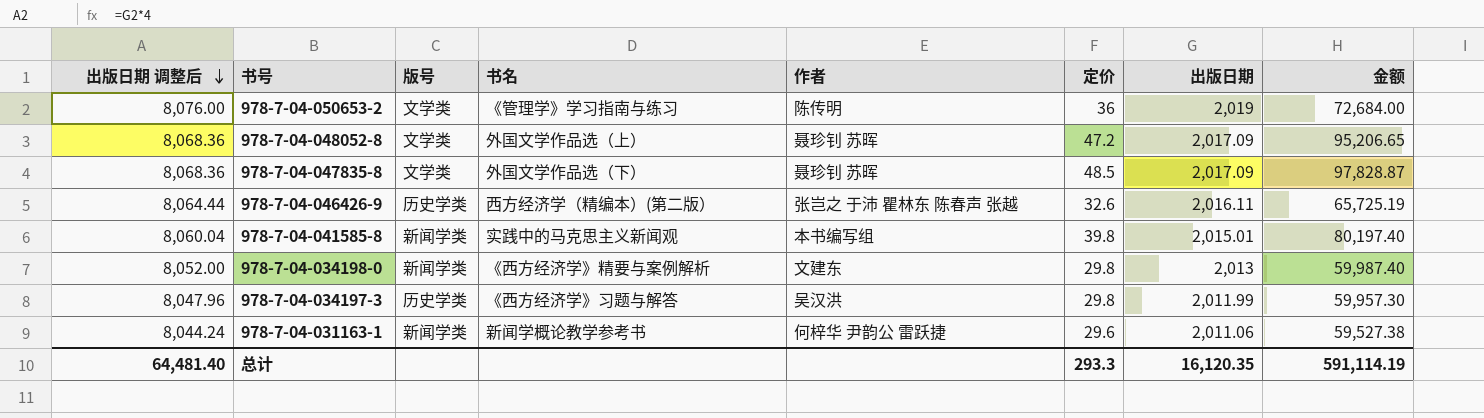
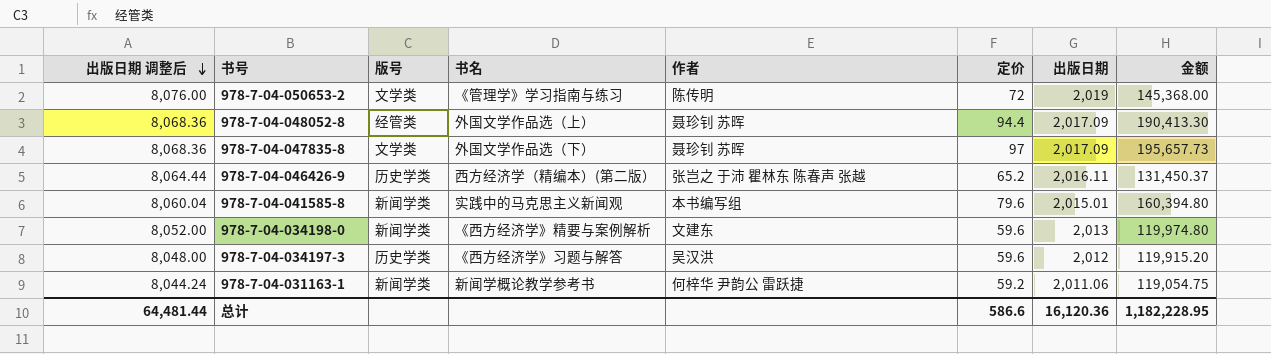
978-7-04-050653-2 | 定价: 36 -> 72
978-7-04-050653-2 | 金额: 72,684.00 -> 145,368.00
978-7-04-048052-8 | 版号: 文学类 -> 经管类
978-7-04-048052-8 | 定价: 47.2 -> 94.4
978-7-04-048052-8 | 金额: 95,206.65 -> 190,413.30
978-7-04-047835-8 | 定价: 48.5 -> 97
978-7-04-047835-8 | 金额: 97,828.87 -> 195,657.73
978-7-04-046426-9 | 定价: 32.6 -> 65.2
978-7-04-046426-9 | 金额: 65,725.19 -> 131,450.37
978-7-04-041585-8 | 定价: 39.8 -> 79.6
978-7-04-041585-8 | 金额: 80,197.40 -> 160,394.80
978-7-04-034198-0 | 定价: 29.8 -> 59.6
978-7-04-034198-0 | 金额: 59,987.40 -> 119,974.80
978-7-04-034197-3 | 出版日期 调整后: 8,047.96 -> 8,048.00
978-7-04-034197-3 | 定价: 29.8 -> 59.6
978-7-04-034197-3 | 出版日期: 2,011.99 -> 2,012
978-7-04-034197-3 | 金额: 59,957.30 -> 119,915.20
978-7-04-031163-1 | 定价: 29.6 -> 59.2
978-7-04-031163-1 | 金额: 59,527.38 -> 119,054.75
总计 | 出版日期 调整后: 64,481.40 -> 64,481.44
总计 | 定价: 293.3 -> 586.6
总计 | 出版日期: 16,120.35 -> 16,120.36
总计 | 金额: 591,114.19 -> 1,182,228.95

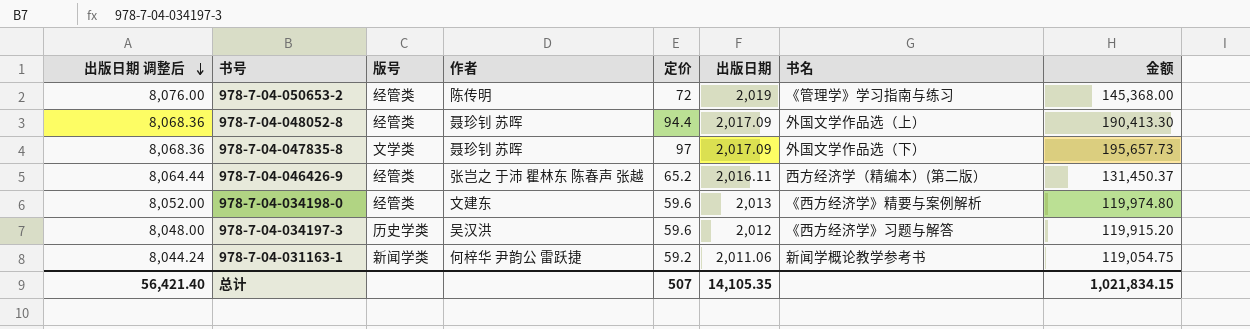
column 书名 | position: 4 -> 7
row 978-7-04-041585-8: 8,060.04 | 新闻学类 | 实践中的马克思主义新闻观 | 本书编写组 | 79.6 | 2,015.01 | 160,394.80 -> none
978-7-04-050653-2 | 版号: 文学类 -> 经管类
978-7-04-046426-9 | 版号: 历史学类 -> 经管类
978-7-04-034198-0 | 版号: 新闻学类 -> 经管类
总计 | 出版日期 调整后: 64,481.44 -> 56,421.40
总计 | 定价: 586.6 -> 507
总计 | 出版日期: 16,120.36 -> 14,105.35
总计 | 金额: 1,182,228.95 -> 1,021,834.15

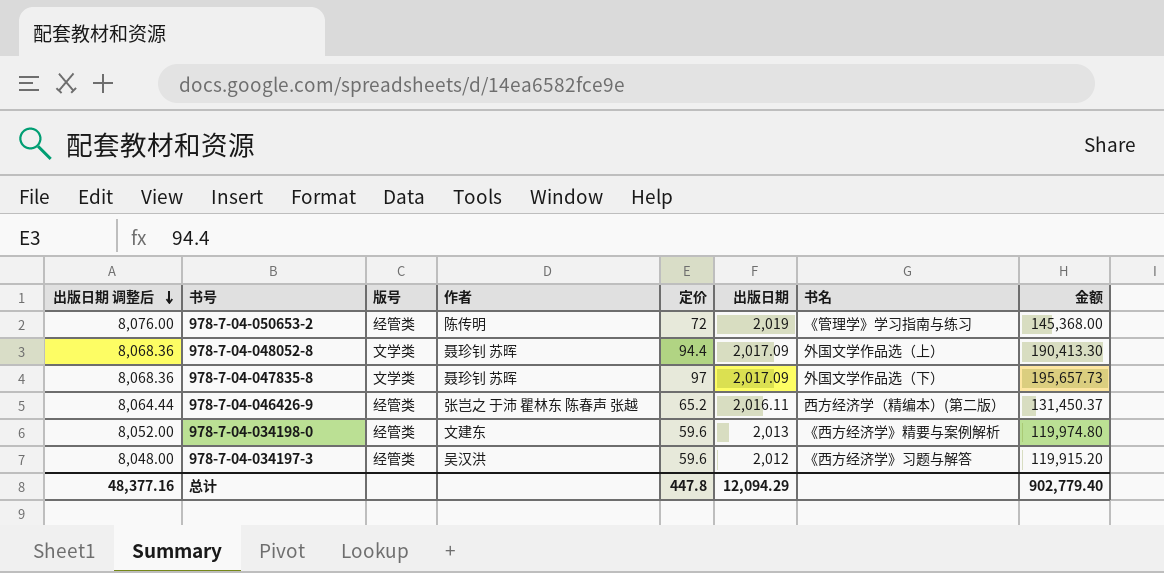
row 978-7-04-031163-1: 8,044.24 | 新闻学类 | 何梓华 尹韵公 雷跃捷 | 59.2 | 2,011.06 | 新闻学概论教学参考书 | 119,054.75 -> none
978-7-04-048052-8 | 版号: 经管类 -> 文学类
978-7-04-034197-3 | 版号: 历史学类 -> 经管类
总计 | 出版日期 调整后: 56,421.40 -> 48,377.16
总计 | 定价: 507 -> 447.8
总计 | 出版日期: 14,105.35 -> 12,094.29
总计 | 金额: 1,021,834.15 -> 902,779.40

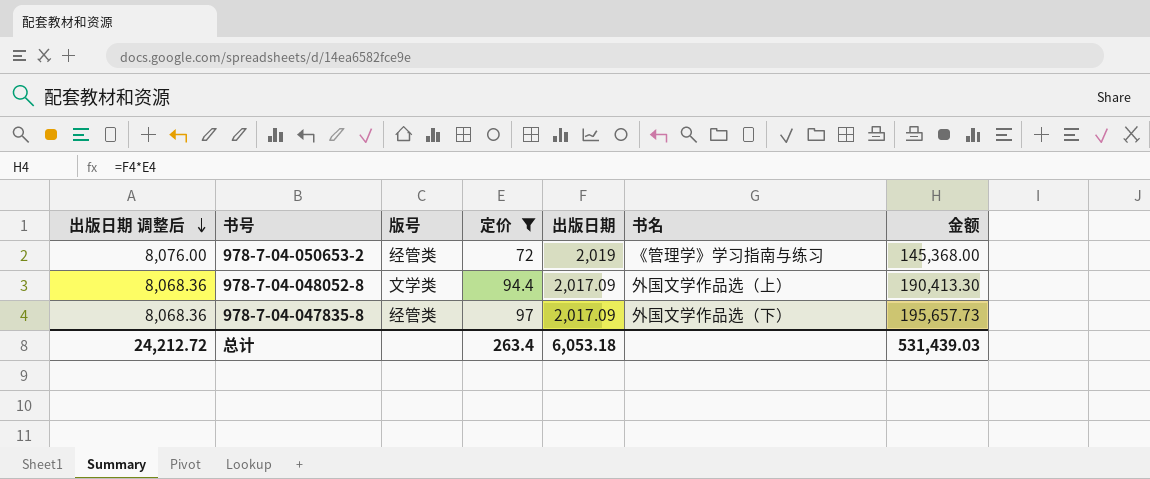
filter: none -> 定价 >= 72
column 作者 | position: 4 -> none
978-7-04-047835-8 | 版号: 文学类 -> 经管类
总计 | 出版日期 调整后: 48,377.16 -> 24,212.72
总计 | 定价: 447.8 -> 263.4
总计 | 出版日期: 12,094.29 -> 6,053.18
总计 | 金额: 902,779.40 -> 531,439.03

